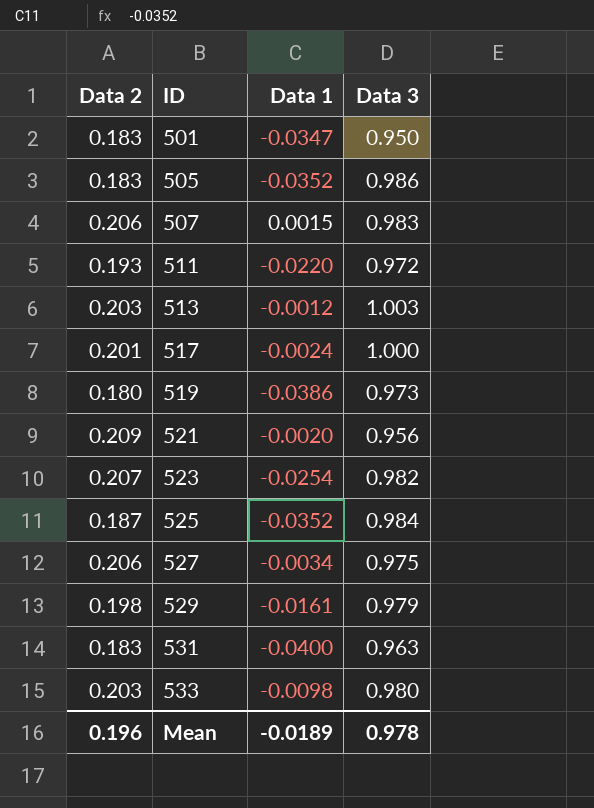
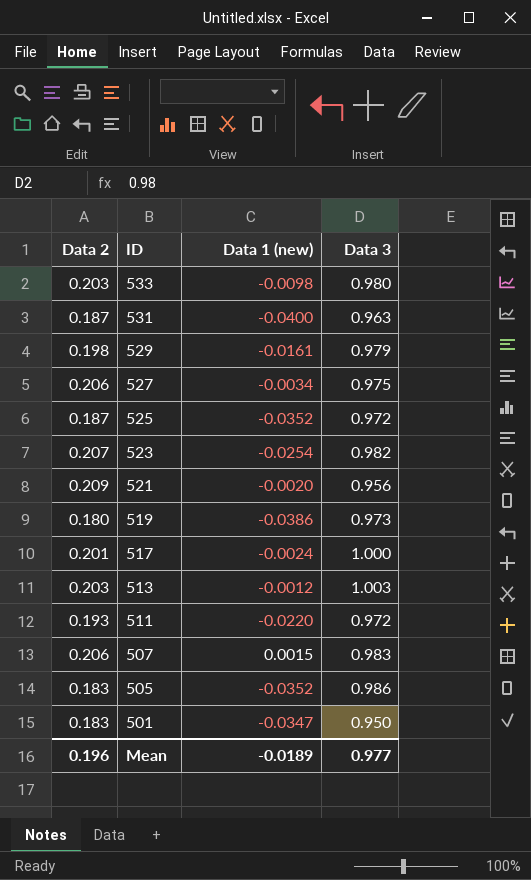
row order: ID ascending -> ID descending
column name: Data 1 -> Data 1 (new)
531 | Data 2: 0.183 -> 0.187
525 | Data 3: 0.984 -> 0.972
Mean | Data 3: 0.978 -> 0.977

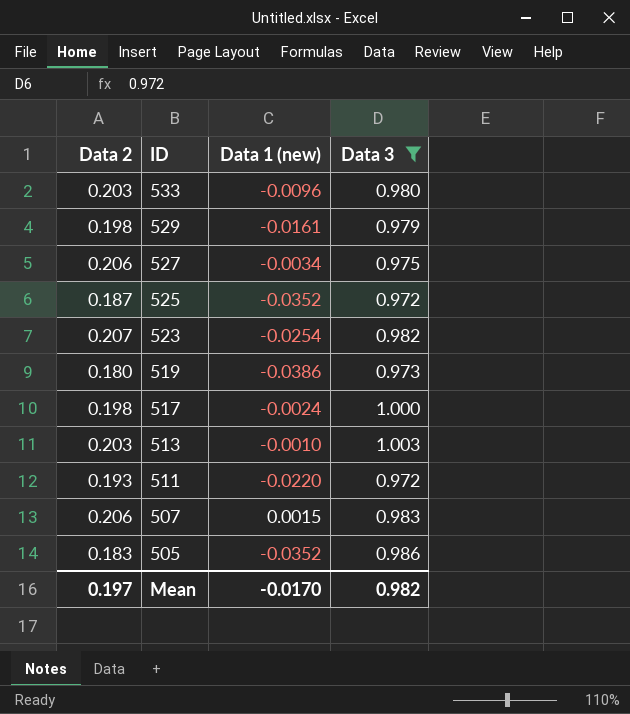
filter: none -> Data 3 >= 0.972
533 | Data 1 (new): -0.0098 -> -0.0096
517 | Data 2: 0.201 -> 0.198
513 | Data 1 (new): -0.0012 -> -0.0010
Mean | Data 2: 0.196 -> 0.197
Mean | Data 1 (new): -0.0189 -> -0.0170
Mean | Data 3: 0.977 -> 0.982

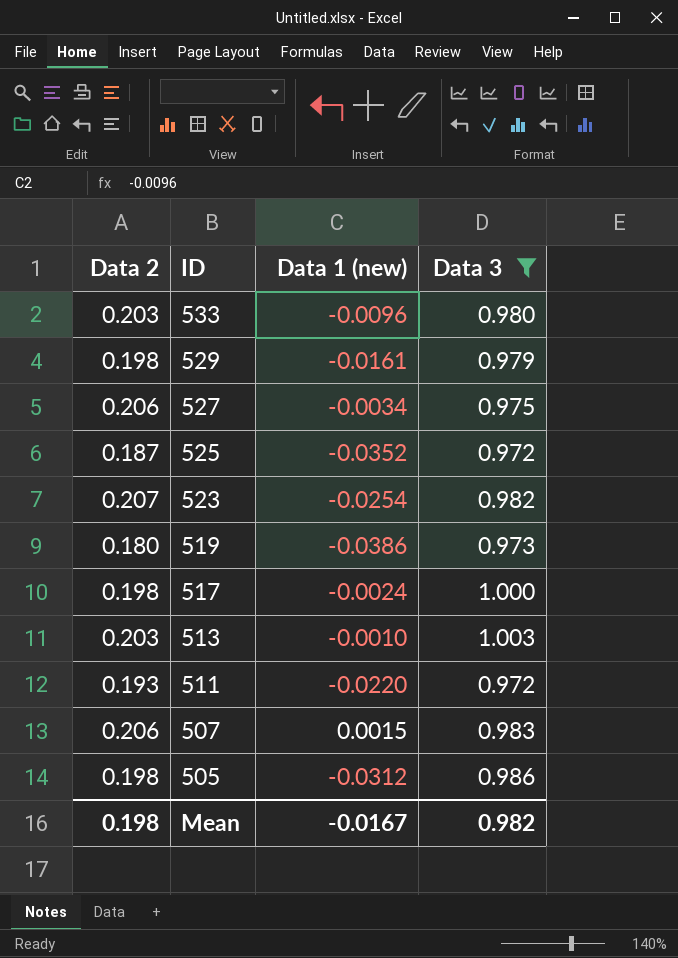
505 | Data 2: 0.183 -> 0.198
505 | Data 1 (new): -0.0352 -> -0.0312
Mean | Data 2: 0.197 -> 0.198
Mean | Data 1 (new): -0.0170 -> -0.0167

